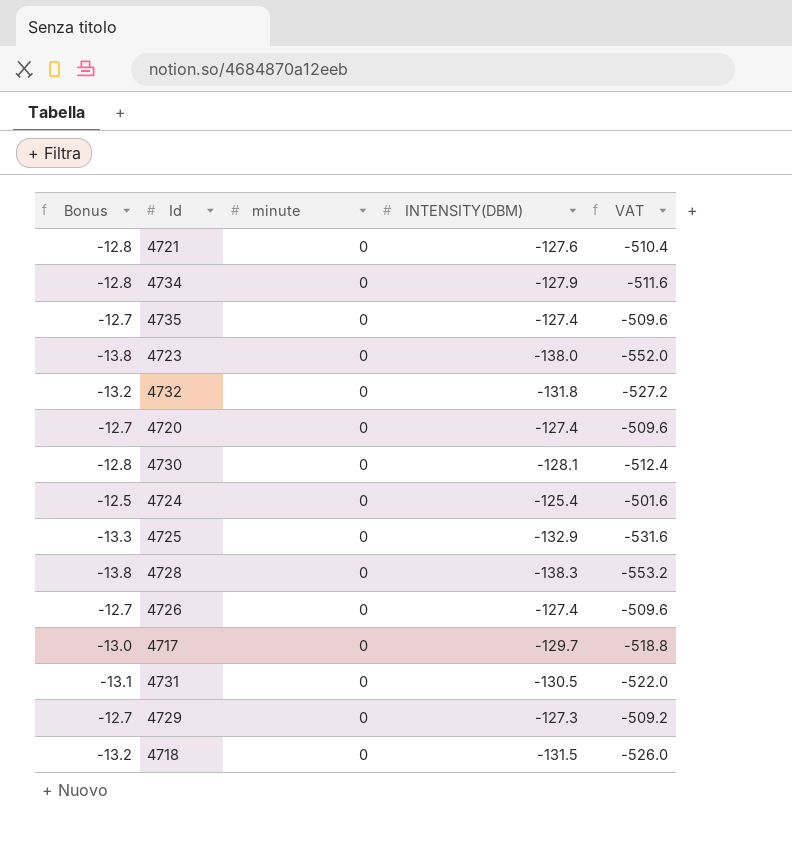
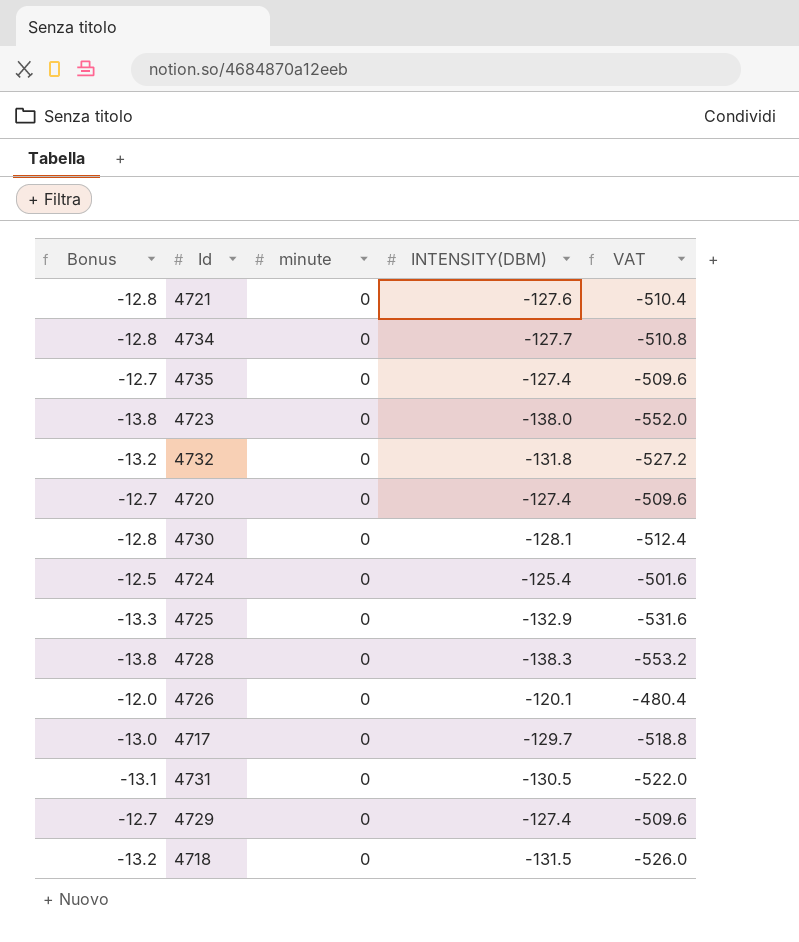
4734 | INTENSITY(DBM): -127.9 -> -127.7
4734 | VAT: -511.6 -> -510.8
4726 | Bonus: -12.7 -> -12.0
4726 | INTENSITY(DBM): -127.4 -> -120.1
4726 | VAT: -509.6 -> -480.4
4729 | INTENSITY(DBM): -127.3 -> -127.4
4729 | VAT: -509.2 -> -509.6

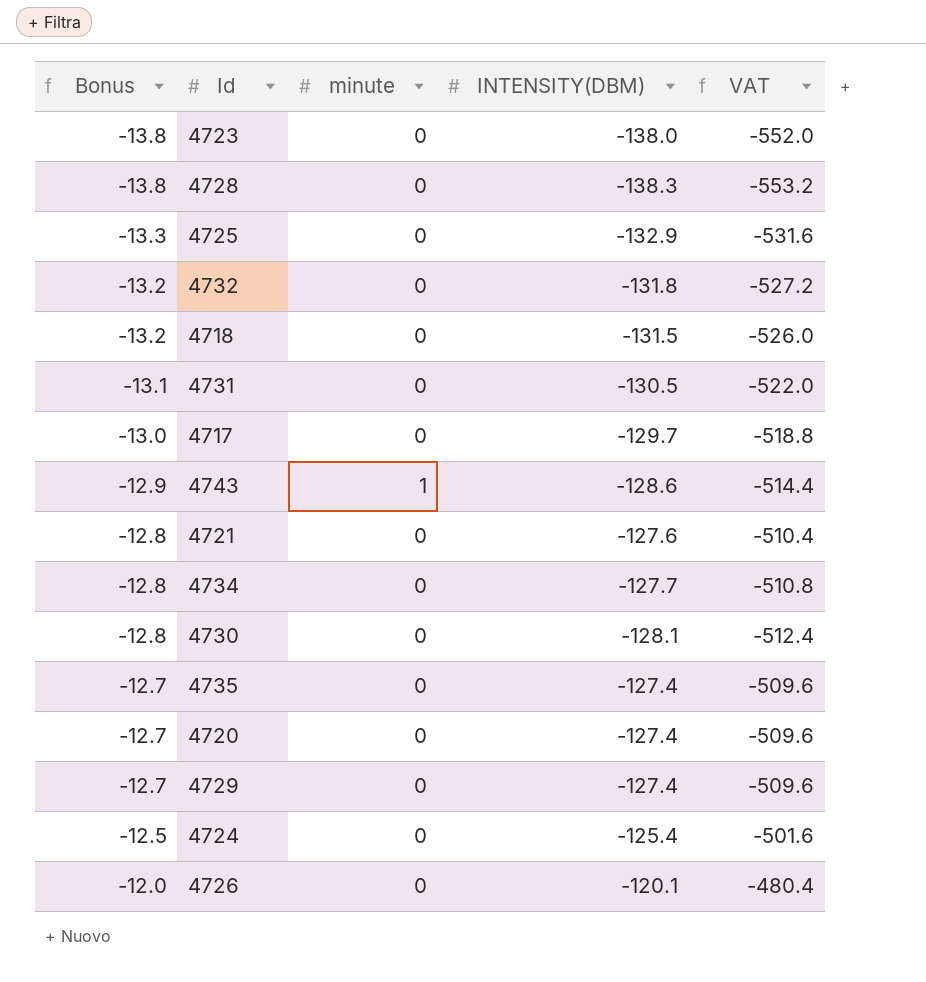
row order: none -> Bonus ascending
row 4743: none -> -12.9 | 1 | -128.6 | -514.4

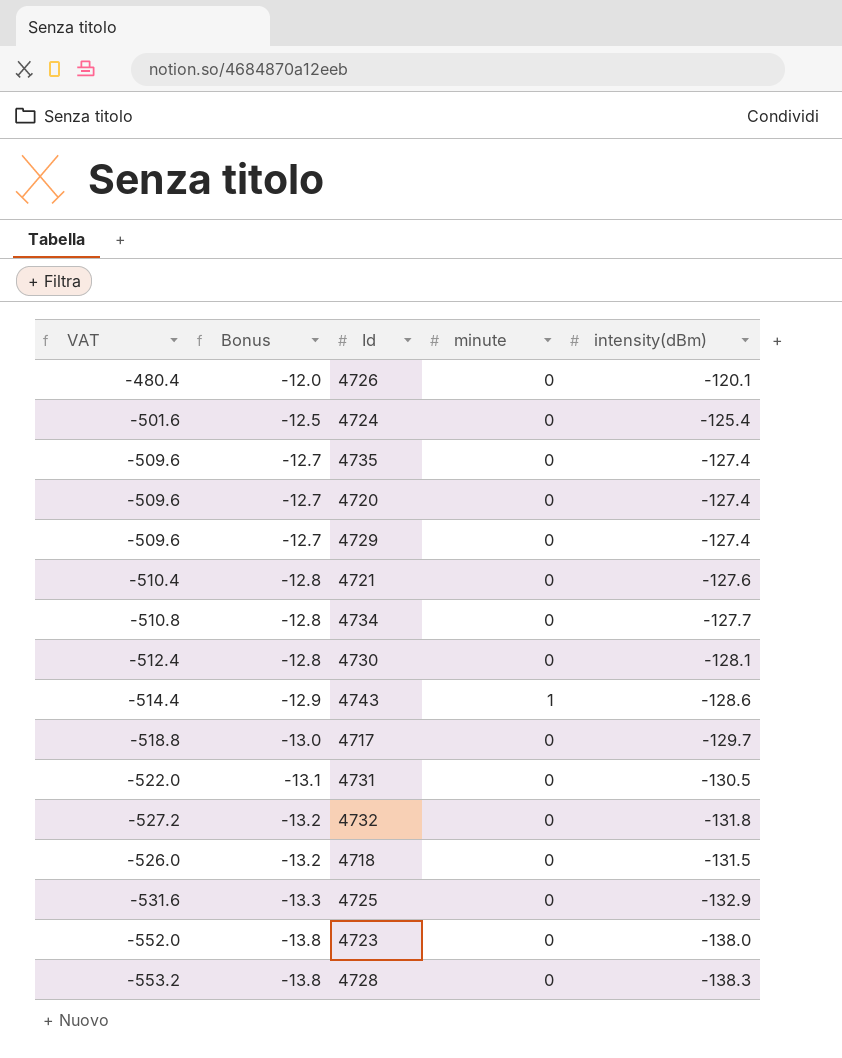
row order: Bonus ascending -> Bonus descending
column VAT | position: 5 -> 1
column name: INTENSITY(DBM) -> intensity(dBm)

